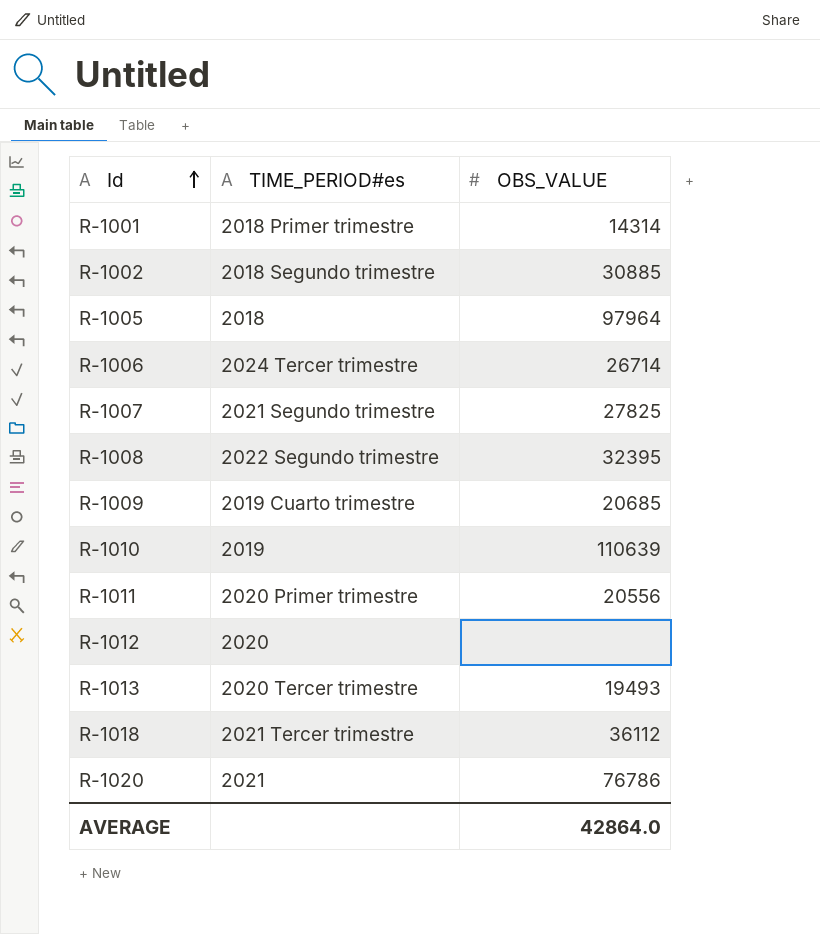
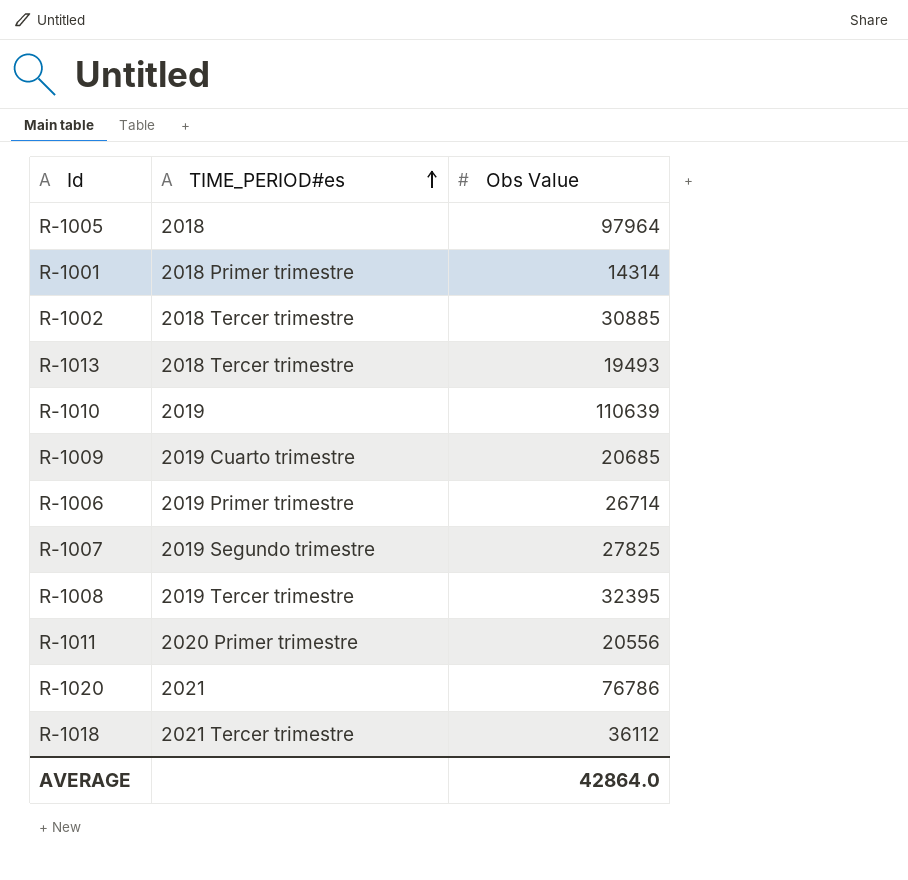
row order: Id ascending -> TIME_PERIOD#es ascending
column name: OBS_VALUE -> Obs Value
row R-1012: 2020 | none -> none
R-1002 | TIME_PERIOD#es: 2018 Segundo trimestre -> 2018 Tercer trimestre
R-1013 | TIME_PERIOD#es: 2020 Tercer trimestre -> 2018 Tercer trimestre
R-1006 | TIME_PERIOD#es: 2024 Tercer trimestre -> 2019 Primer trimestre
R-1007 | TIME_PERIOD#es: 2021 Segundo trimestre -> 2019 Segundo trimestre
R-1008 | TIME_PERIOD#es: 2022 Segundo trimestre -> 2019 Tercer trimestre

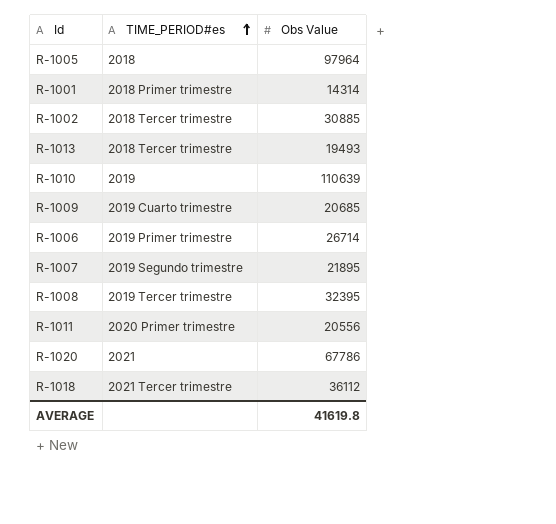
R-1007 | Obs Value: 27825 -> 21895
R-1020 | Obs Value: 76786 -> 67786
AVERAGE | Obs Value: 42864.0 -> 41619.8

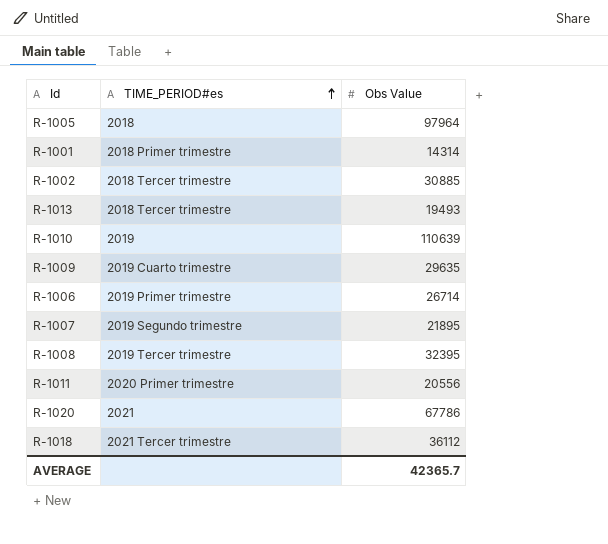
R-1009 | Obs Value: 20685 -> 29635
AVERAGE | Obs Value: 41619.8 -> 42365.7

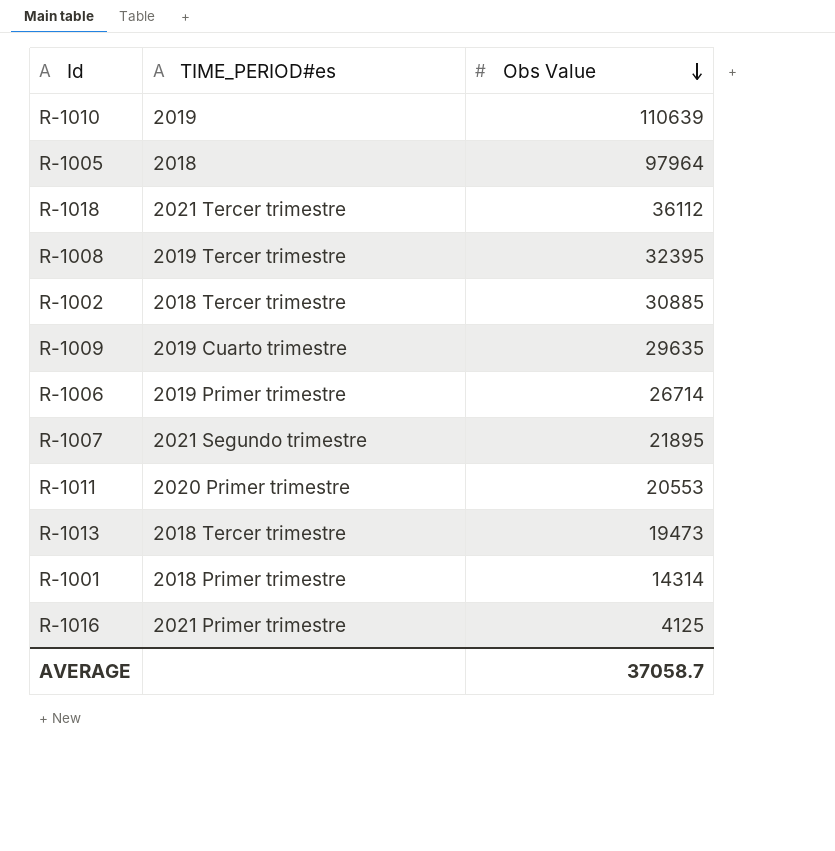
row order: TIME_PERIOD#es ascending -> Obs Value descending
row R-1020: 2021 | 67786 -> none
R-1007 | TIME_PERIOD#es: 2019 Segundo trimestre -> 2021 Segundo trimestre
R-1011 | Obs Value: 20556 -> 20553
R-1013 | Obs Value: 19493 -> 19473
row R-1016: none -> 2021 Primer trimestre | 4125
AVERAGE | Obs Value: 42365.7 -> 37058.7

